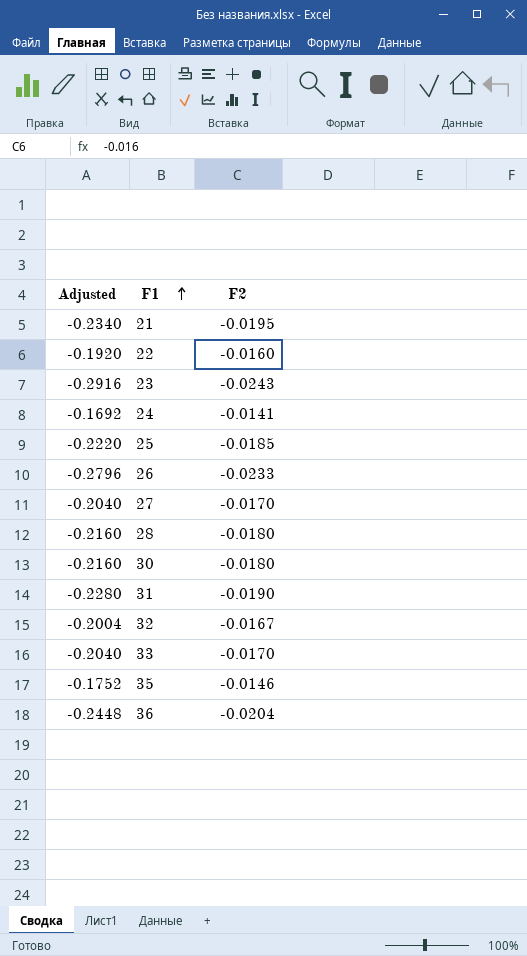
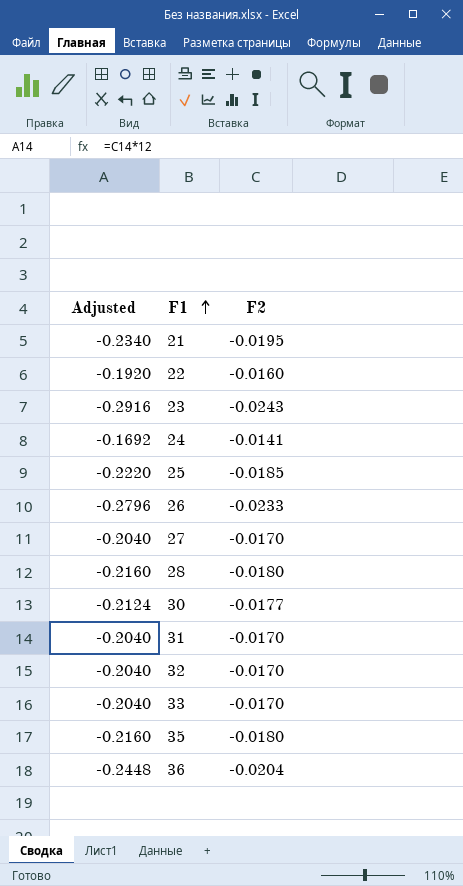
30 | Adjusted: -0.2160 -> -0.2124
30 | F2: -0.0180 -> -0.0177
31 | Adjusted: -0.2280 -> -0.2040
31 | F2: -0.0190 -> -0.0170
32 | Adjusted: -0.2004 -> -0.2040
32 | F2: -0.0167 -> -0.0170
35 | Adjusted: -0.1752 -> -0.2160
35 | F2: -0.0146 -> -0.0180

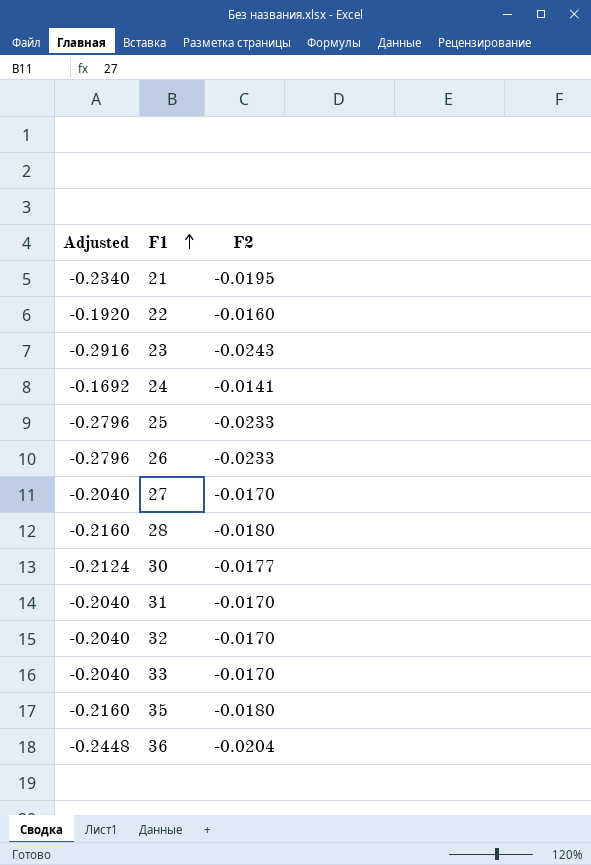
25 | Adjusted: -0.2220 -> -0.2796
25 | F2: -0.0185 -> -0.0233

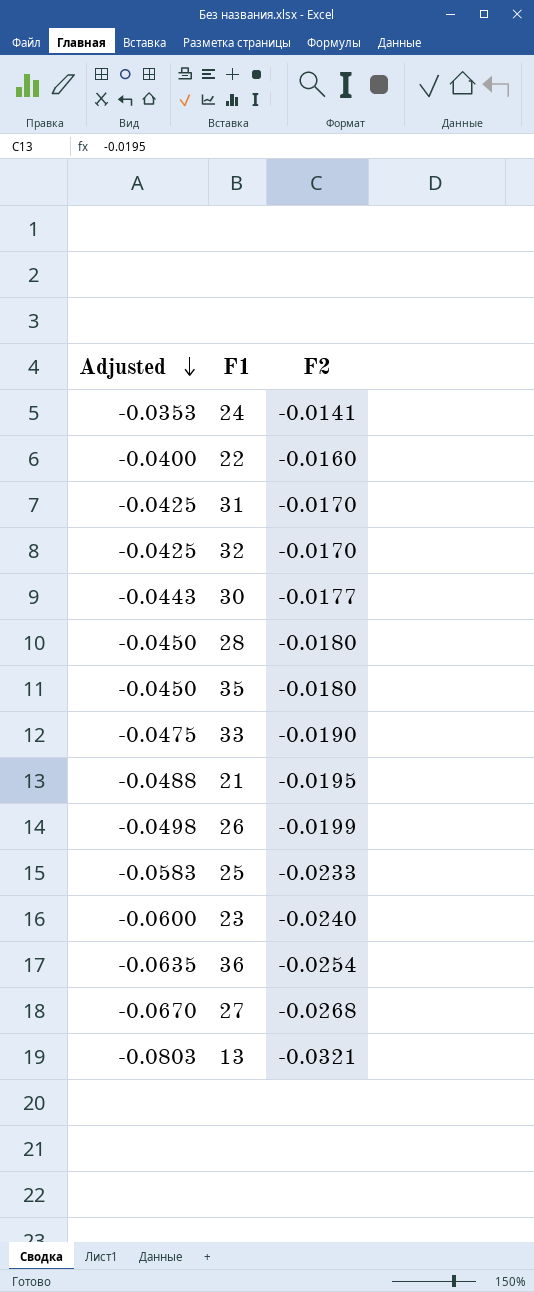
row order: F1 ascending -> Adjusted descending
column Adjusted | formula: [F2] * 12 -> [F2] * 2.5
33 | F2: -0.0170 -> -0.0190
26 | F2: -0.0233 -> -0.0199
23 | F2: -0.0243 -> -0.0240
36 | F2: -0.0204 -> -0.0254
27 | F2: -0.0170 -> -0.0268
row 13: none -> -0.0803 | -0.0321

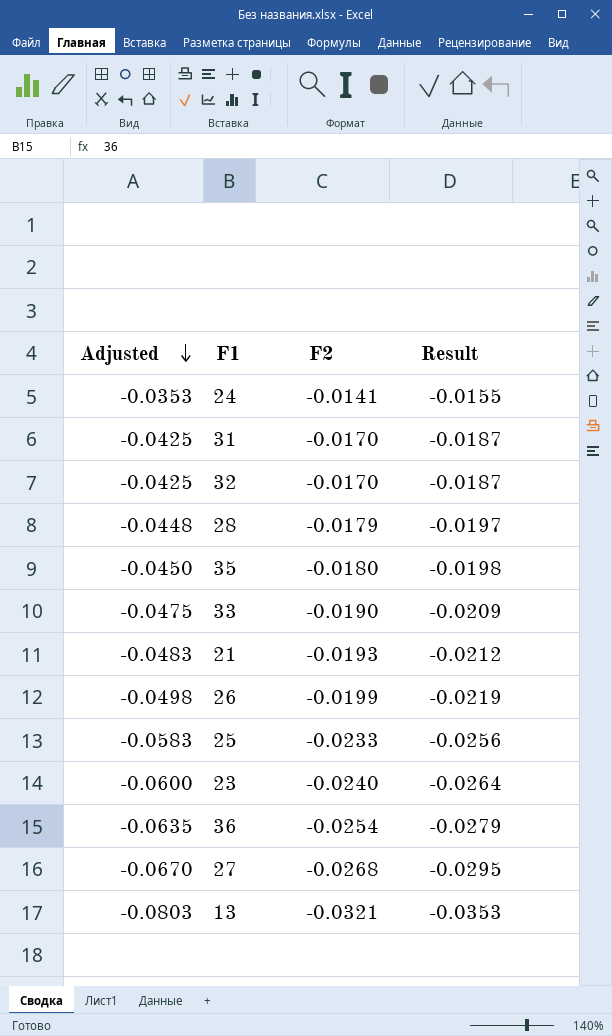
column Result | formula: none -> [F2] * 1.1
row 22: -0.0400 | -0.0160 -> none
row 30: -0.0443 | -0.0177 -> none
28 | Adjusted: -0.0450 -> -0.0448
28 | F2: -0.0180 -> -0.0179
21 | Adjusted: -0.0488 -> -0.0483
21 | F2: -0.0195 -> -0.0193

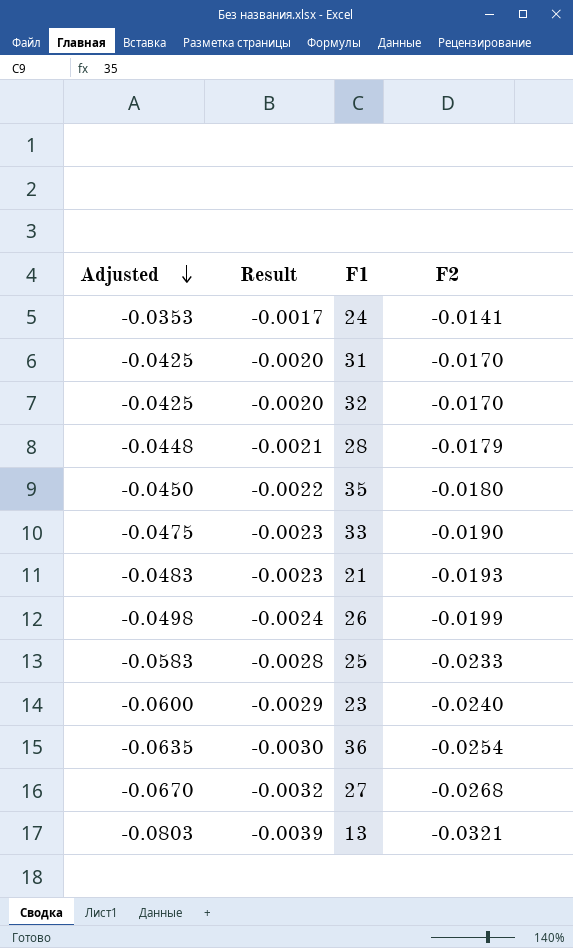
column Result | formula: [F2] * 1.1 -> [F2] * 0.12
column Result | position: 4 -> 2

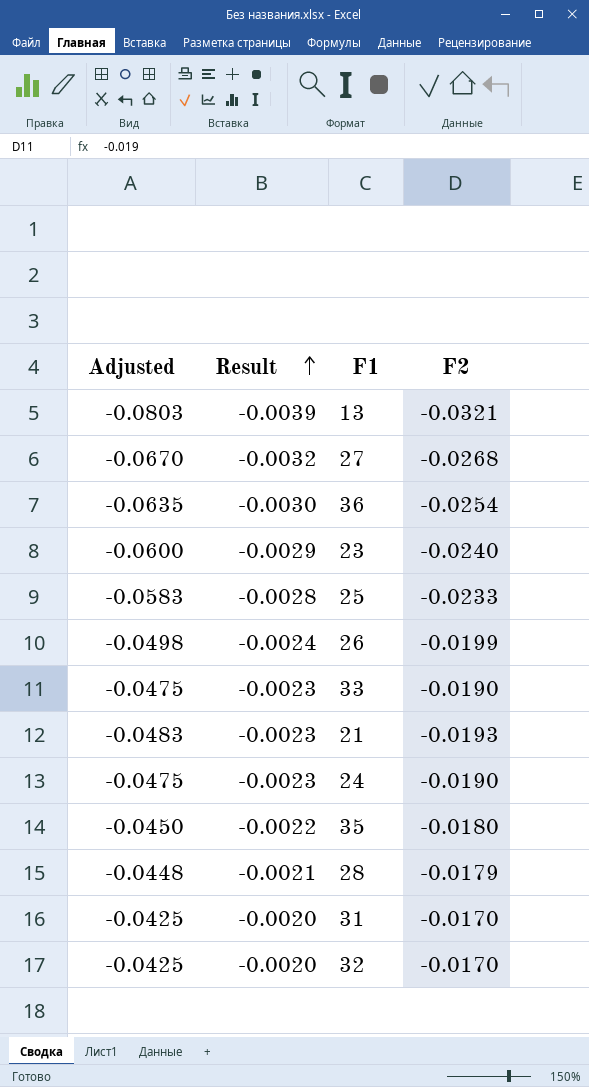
row order: Adjusted descending -> Result ascending
24 | Adjusted: -0.0353 -> -0.0475
24 | Result: -0.0017 -> -0.0023
24 | F2: -0.0141 -> -0.0190

